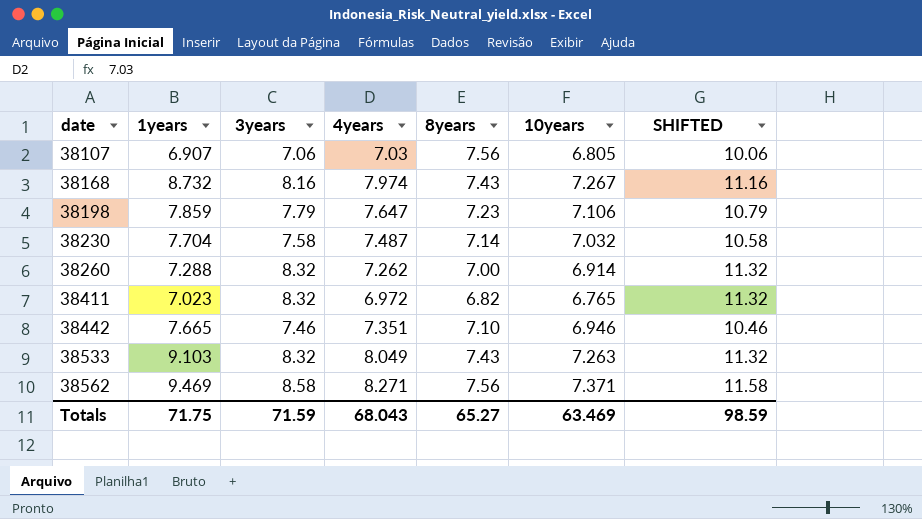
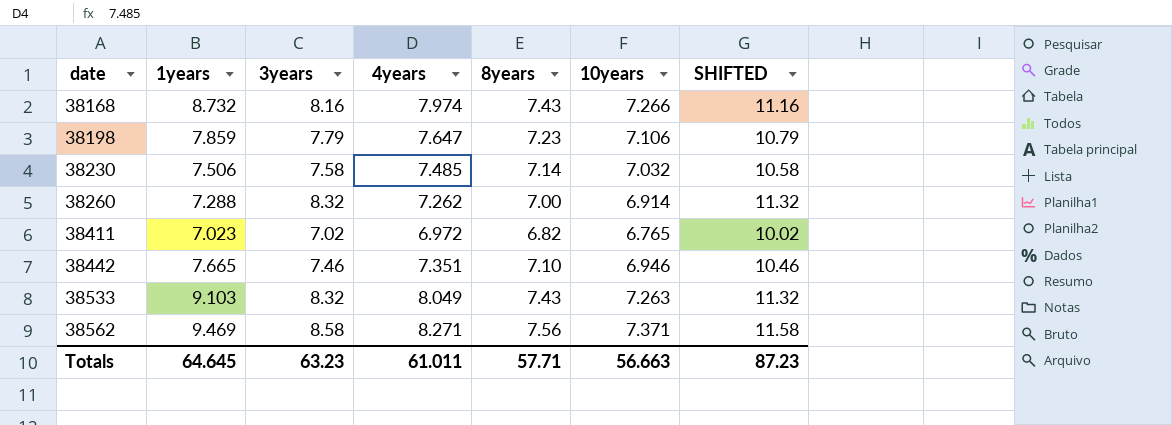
row 38107: 6.907 | 7.06 | 7.03 | 7.56 | 6.805 | 10.06 -> none
38168 | 10years: 7.267 -> 7.266
38230 | 1years: 7.704 -> 7.506
38230 | 4years: 7.487 -> 7.485
38411 | 3years: 8.32 -> 7.02
38411 | SHIFTED: 11.32 -> 10.02
Totals | 1years: 71.75 -> 64.645
Totals | 3years: 71.59 -> 63.23
Totals | 4years: 68.043 -> 61.011
Totals | 8years: 65.27 -> 57.71
Totals | 10years: 63.469 -> 56.663
Totals | SHIFTED: 98.59 -> 87.23

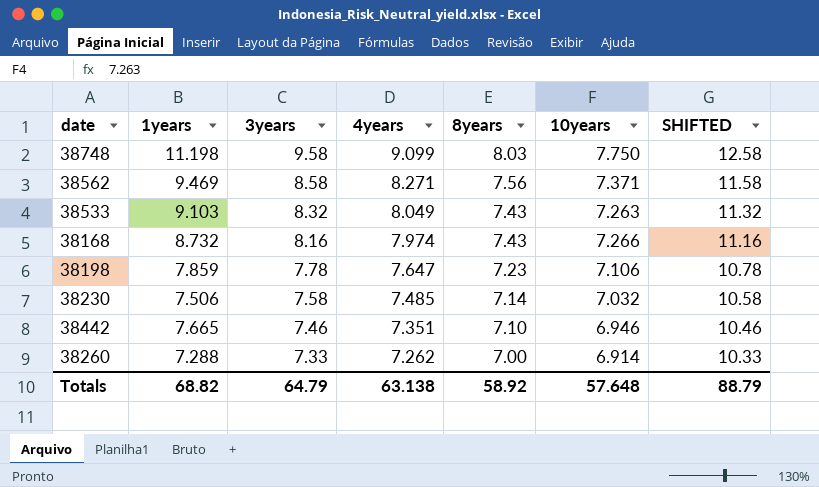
row order: date ascending -> 3years descending
row 38411: 7.023 | 7.02 | 6.972 | 6.82 | 6.765 | 10.02 -> none
row 38748: none -> 11.198 | 9.58 | 9.099 | 8.03 | 7.750 | 12.58
38198 | 3years: 7.79 -> 7.78
38198 | SHIFTED: 10.79 -> 10.78
38260 | 3years: 8.32 -> 7.33
38260 | SHIFTED: 11.32 -> 10.33
Totals | 1years: 64.645 -> 68.82
Totals | 3years: 63.23 -> 64.79
Totals | 4years: 61.011 -> 63.138
Totals | 8years: 57.71 -> 58.92
Totals | 10years: 56.663 -> 57.648
Totals | SHIFTED: 87.23 -> 88.79

